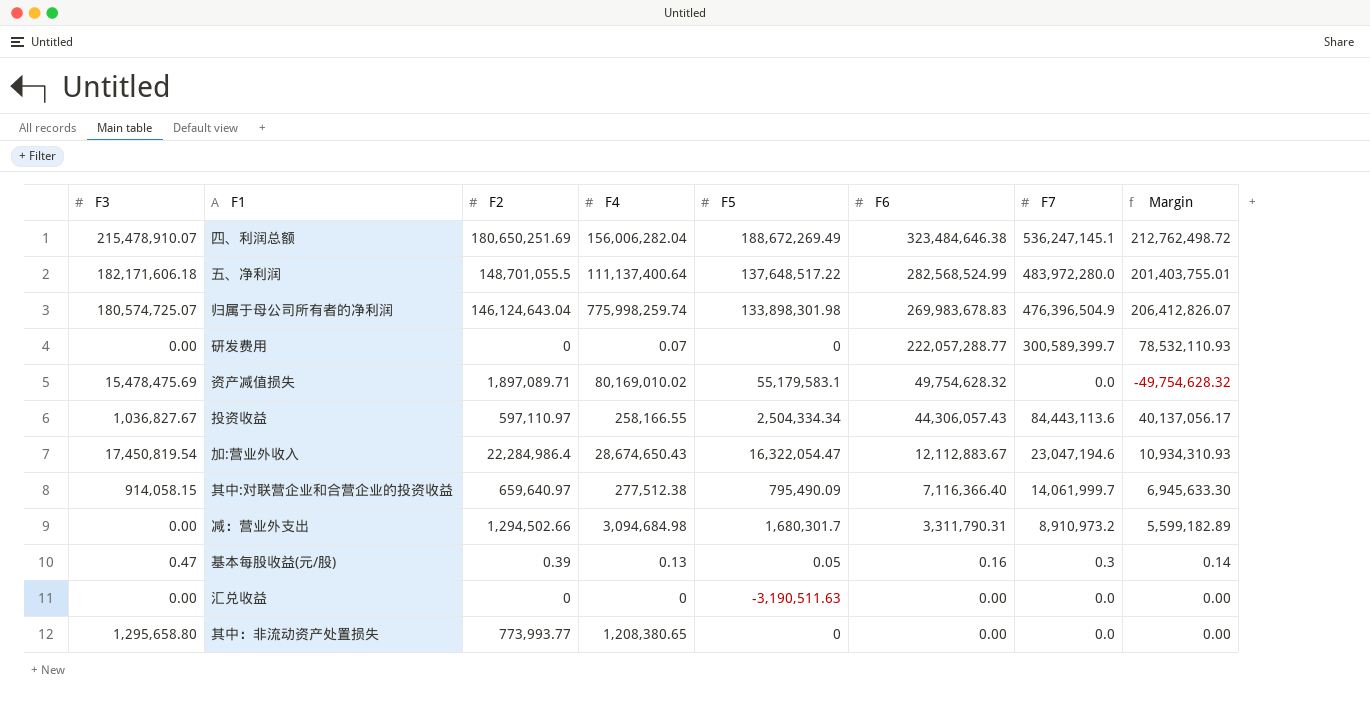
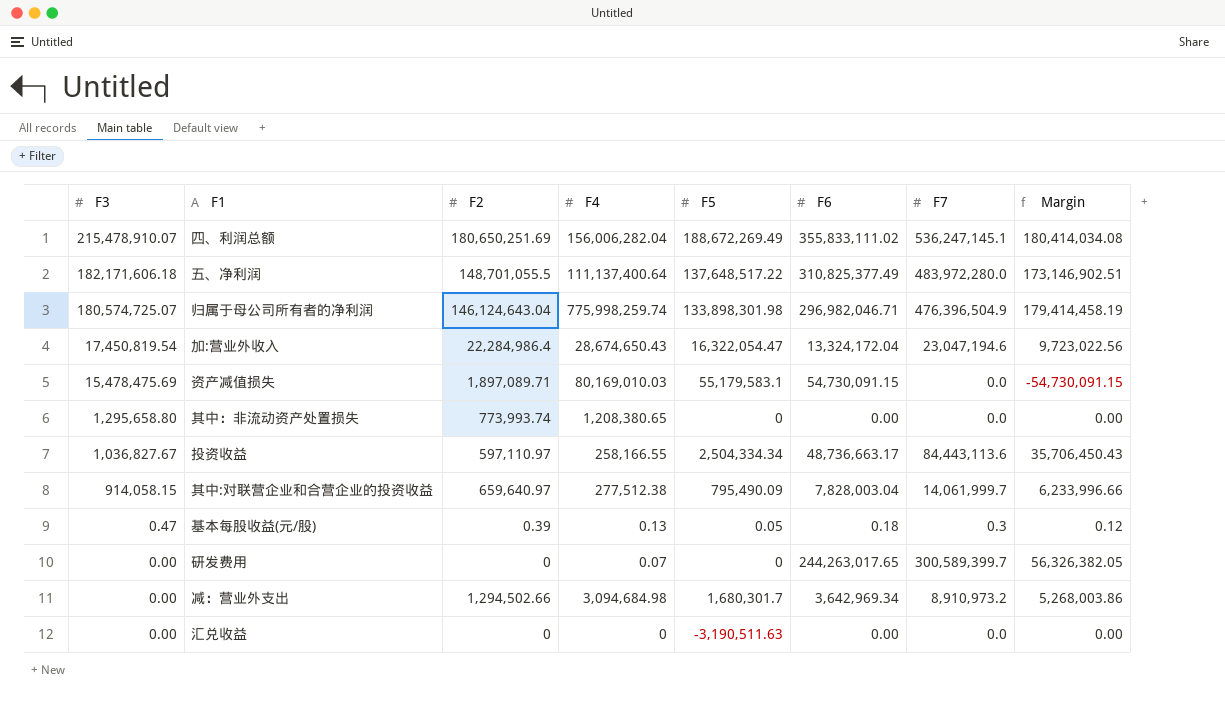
row order: F6 descending -> F3 descending
四、利润总额 | F6: 323,484,646.38 -> 355,833,111.02
四、利润总额 | Margin: 212,762,498.72 -> 180,414,034.08
五、净利润 | F6: 282,568,524.99 -> 310,825,377.49
五、净利润 | Margin: 201,403,755.01 -> 173,146,902.51
归属于母公司所有者的净利润 | F6: 269,983,678.83 -> 296,982,046.71
归属于母公司所有者的净利润 | Margin: 206,412,826.07 -> 179,414,458.19
加:营业外收入 | F6: 12,112,883.67 -> 13,324,172.04
加:营业外收入 | Margin: 10,934,310.93 -> 9,723,022.56
资产减值损失 | F4: 80,169,010.02 -> 80,169,010.03
资产减值损失 | F6: 49,754,628.32 -> 54,730,091.15
资产减值损失 | Margin: -49,754,628.32 -> -54,730,091.15
其中：非流动资产处置损失 | F2: 773,993.77 -> 773,993.74
投资收益 | F6: 44,306,057.43 -> 48,736,663.17
投资收益 | Margin: 40,137,056.17 -> 35,706,450.43
其中:对联营企业和合营企业的投资收益 | F6: 7,116,366.40 -> 7,828,003.04
其中:对联营企业和合营企业的投资收益 | Margin: 6,945,633.30 -> 6,233,996.66
基本每股收益(元/股) | F6: 0.16 -> 0.18
基本每股收益(元/股) | Margin: 0.14 -> 0.12
研发费用 | F6: 222,057,288.77 -> 244,263,017.65
研发费用 | Margin: 78,532,110.93 -> 56,326,382.05
减：营业外支出 | F6: 3,311,790.31 -> 3,642,969.34
减：营业外支出 | Margin: 5,599,182.89 -> 5,268,003.86

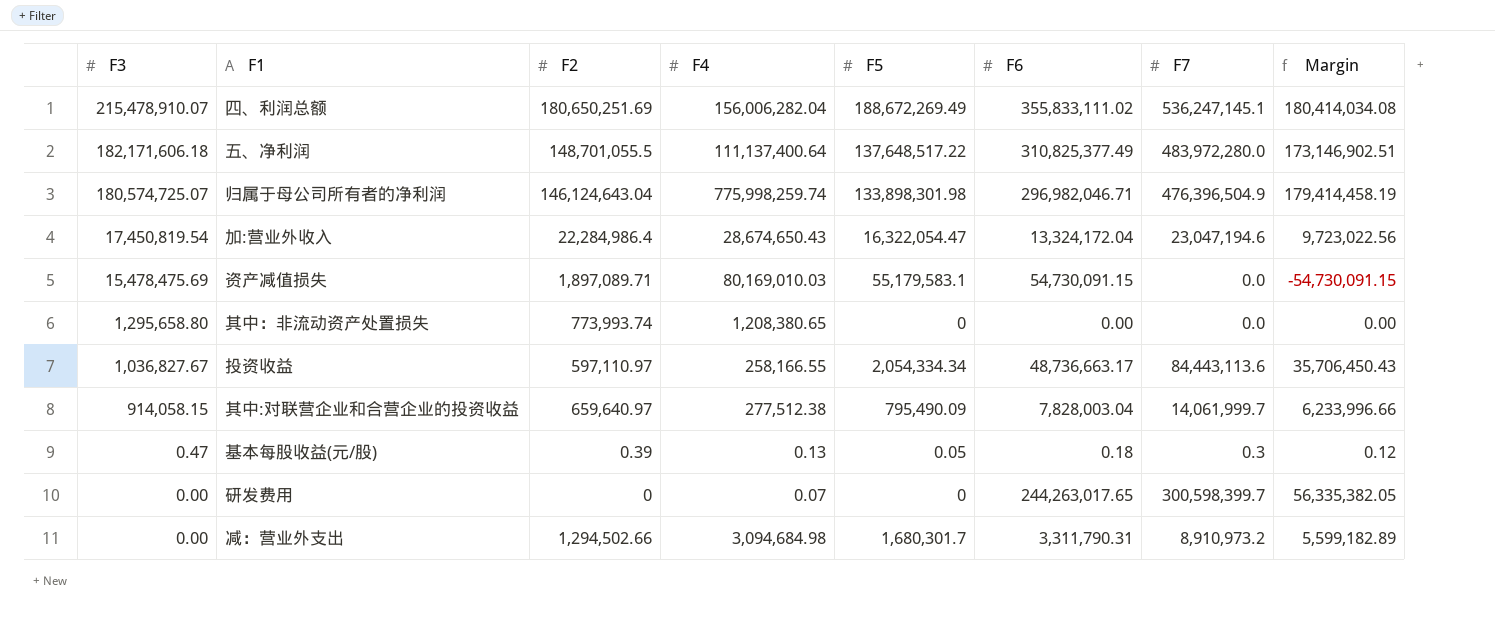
row 汇兑收益: 0.00 | 0 | 0 | -3,190,511.63 | 0.00 | 0.0 | 0.00 -> none
投资收益 | F5: 2,504,334.34 -> 2,054,334.34
研发费用 | F7: 300,589,399.7 -> 300,598,399.7
研发费用 | Margin: 56,326,382.05 -> 56,335,382.05
减：营业外支出 | F6: 3,642,969.34 -> 3,311,790.31
减：营业外支出 | Margin: 5,268,003.86 -> 5,599,182.89

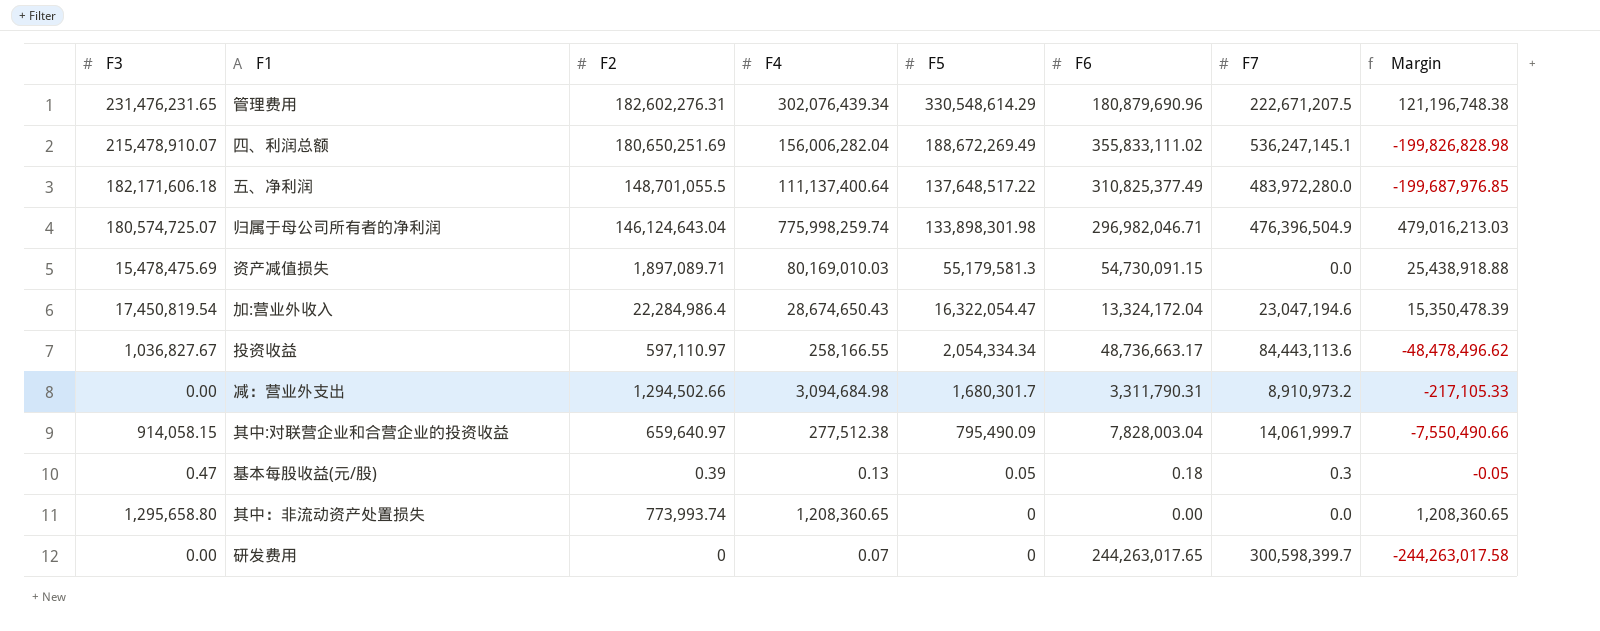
row order: F3 descending -> F5 descending
column Margin | formula: [F7] - [F6] -> [F4] - [F6]
row 管理费用: none -> 231,476,231.65 | 182,602,276.31 | 302,076,439.34 | 330,548,614.29 | 180,879,690.96 | 222,671,207.5 | 121,196,748.38
资产减值损失 | F5: 55,179,583.1 -> 55,179,581.3
其中：非流动资产处置损失 | F4: 1,208,380.65 -> 1,208,360.65

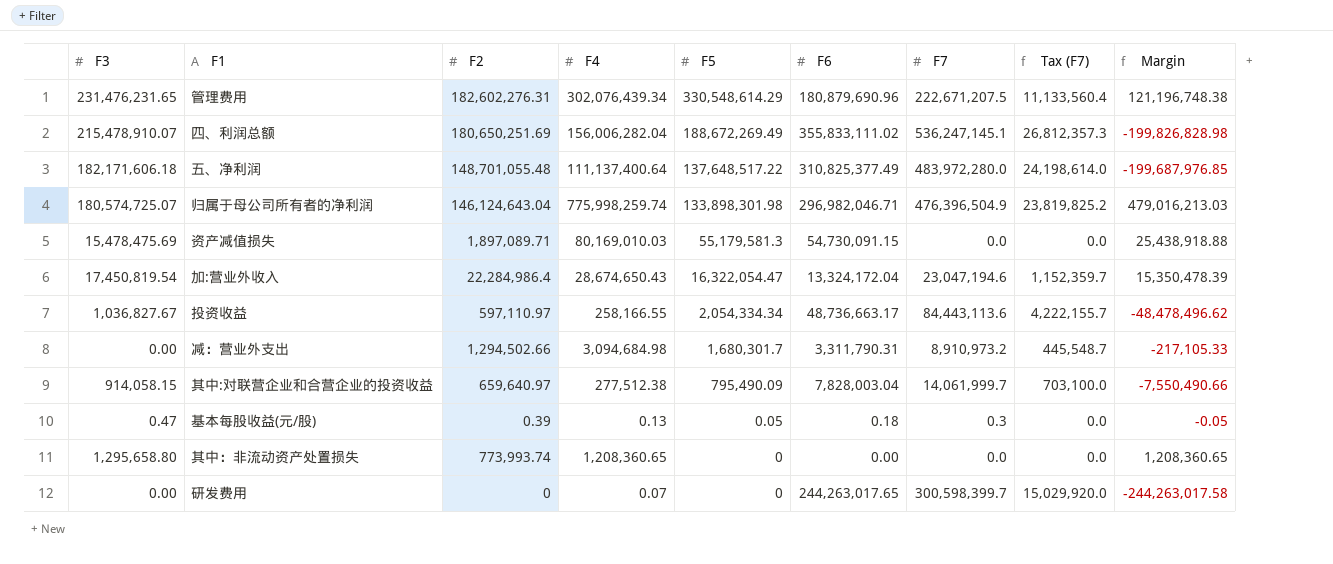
column Tax (F7) | formula: none -> [F7] * 0.05
五、净利润 | F2: 148,701,055.5 -> 148,701,055.48

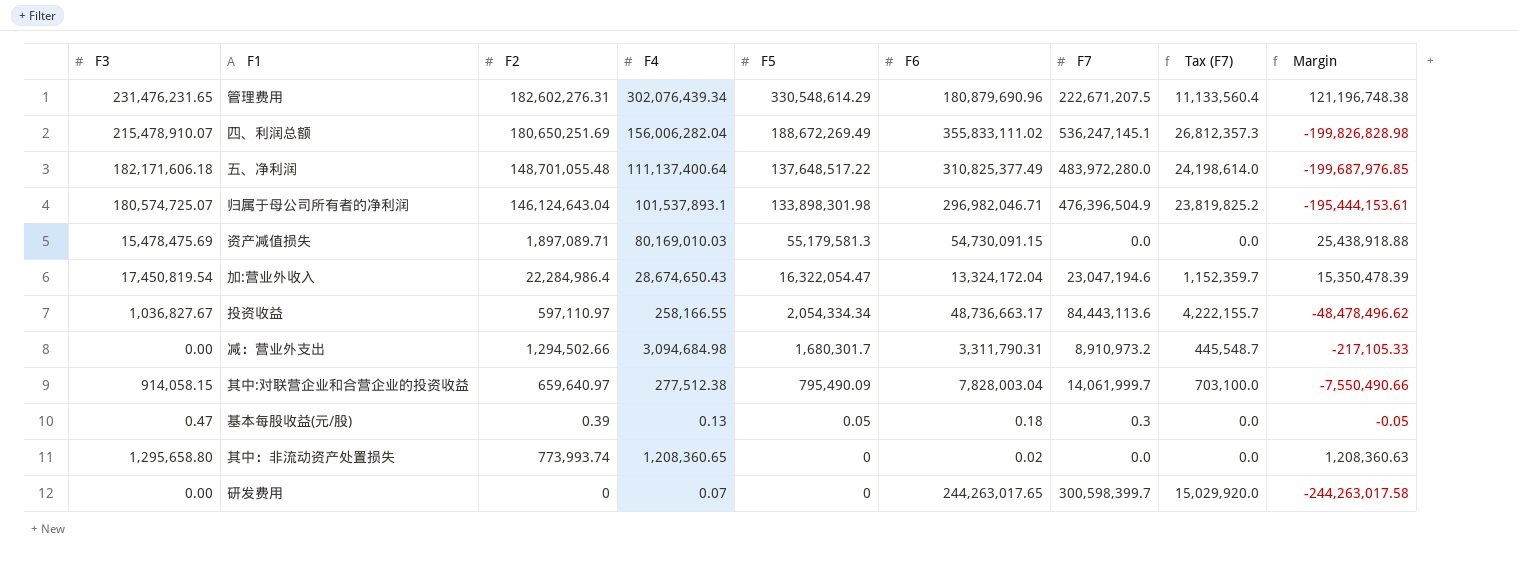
归属于母公司所有者的净利润 | F4: 775,998,259.74 -> 101,537,893.1
归属于母公司所有者的净利润 | Margin: 479,016,213.03 -> -195,444,153.61
其中：非流动资产处置损失 | F6: 0.00 -> 0.02
其中：非流动资产处置损失 | Margin: 1,208,360.65 -> 1,208,360.63

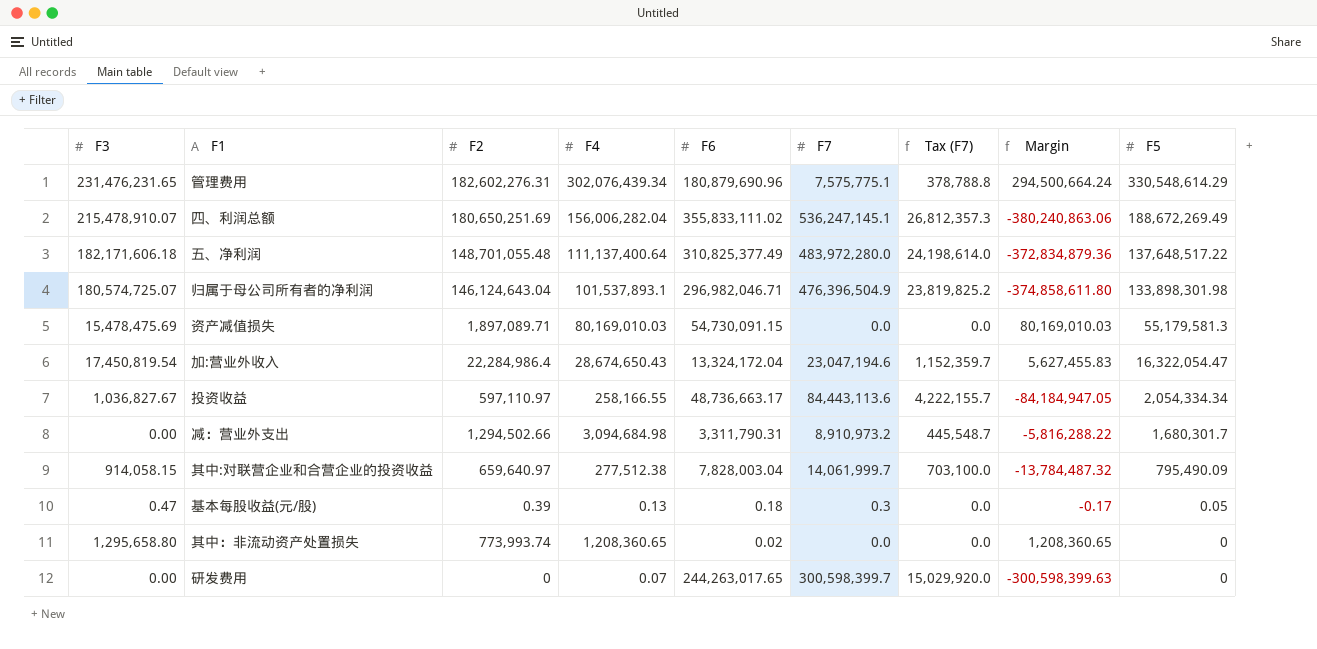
column Margin | formula: [F4] - [F6] -> [F4] - [F7]
column F5 | position: 5 -> 9
管理费用 | F7: 222,671,207.5 -> 7,575,775.1
管理费用 | Tax (F7): 11,133,560.4 -> 378,788.8

